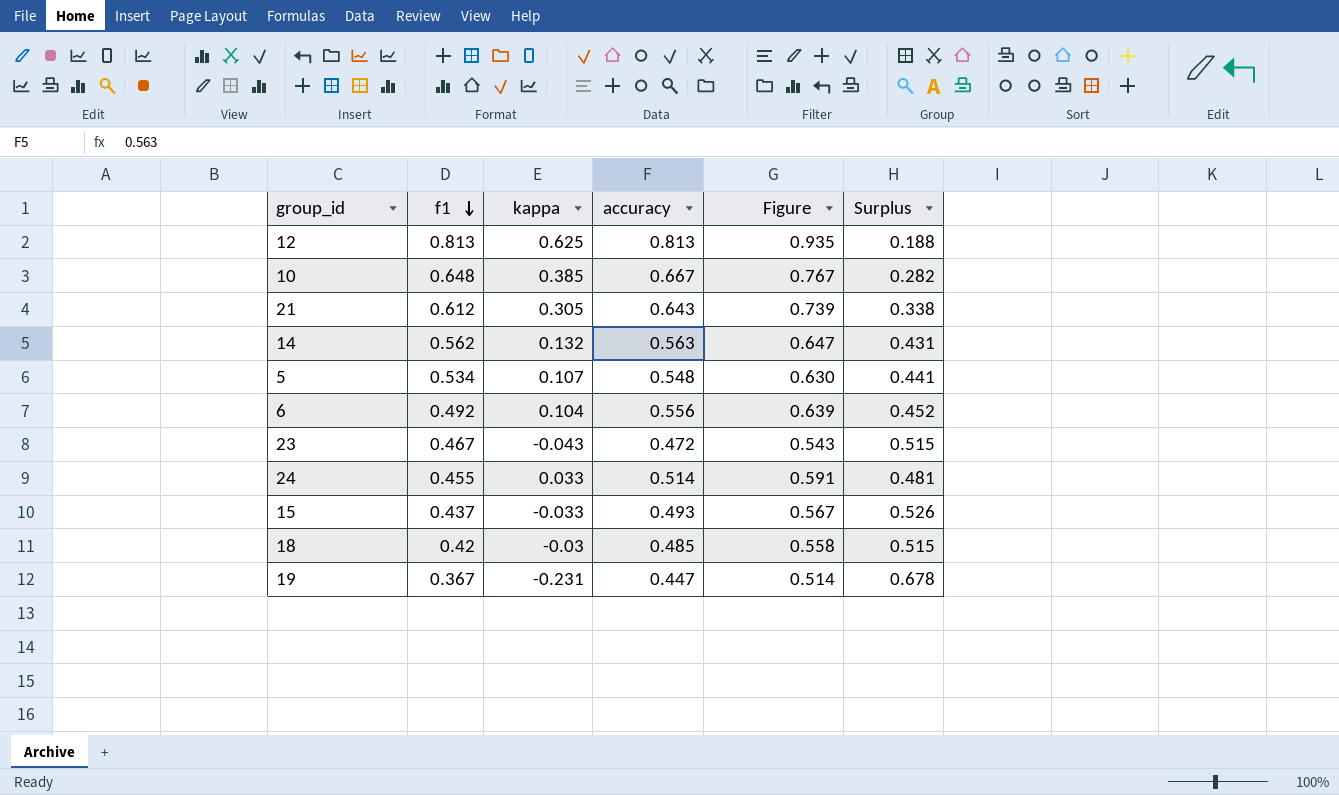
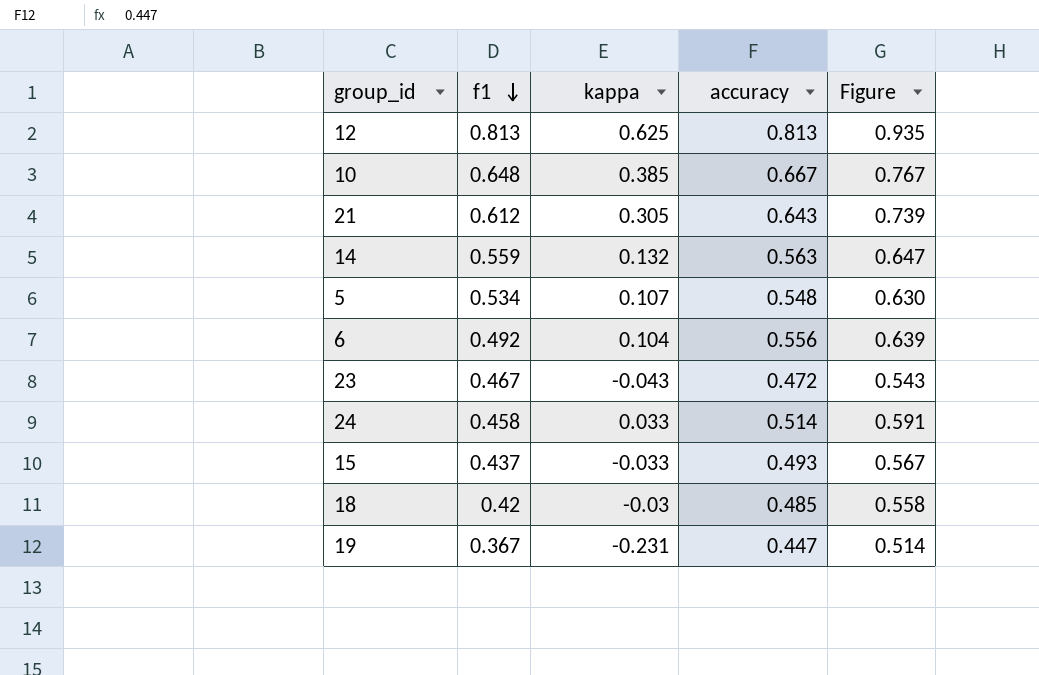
column Surplus | formula: [accuracy] - [kappa] -> none
14 | f1: 0.562 -> 0.559
24 | f1: 0.455 -> 0.458

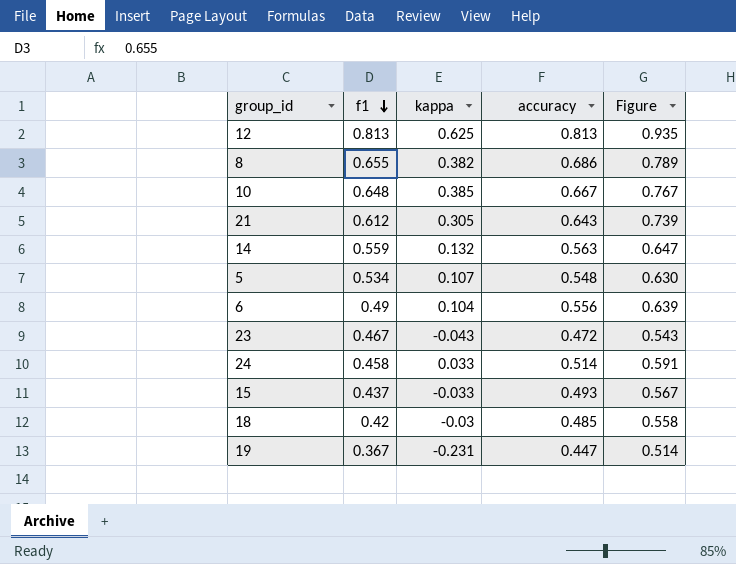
row 8: none -> 0.655 | 0.382 | 0.686 | 0.789
6 | f1: 0.492 -> 0.49

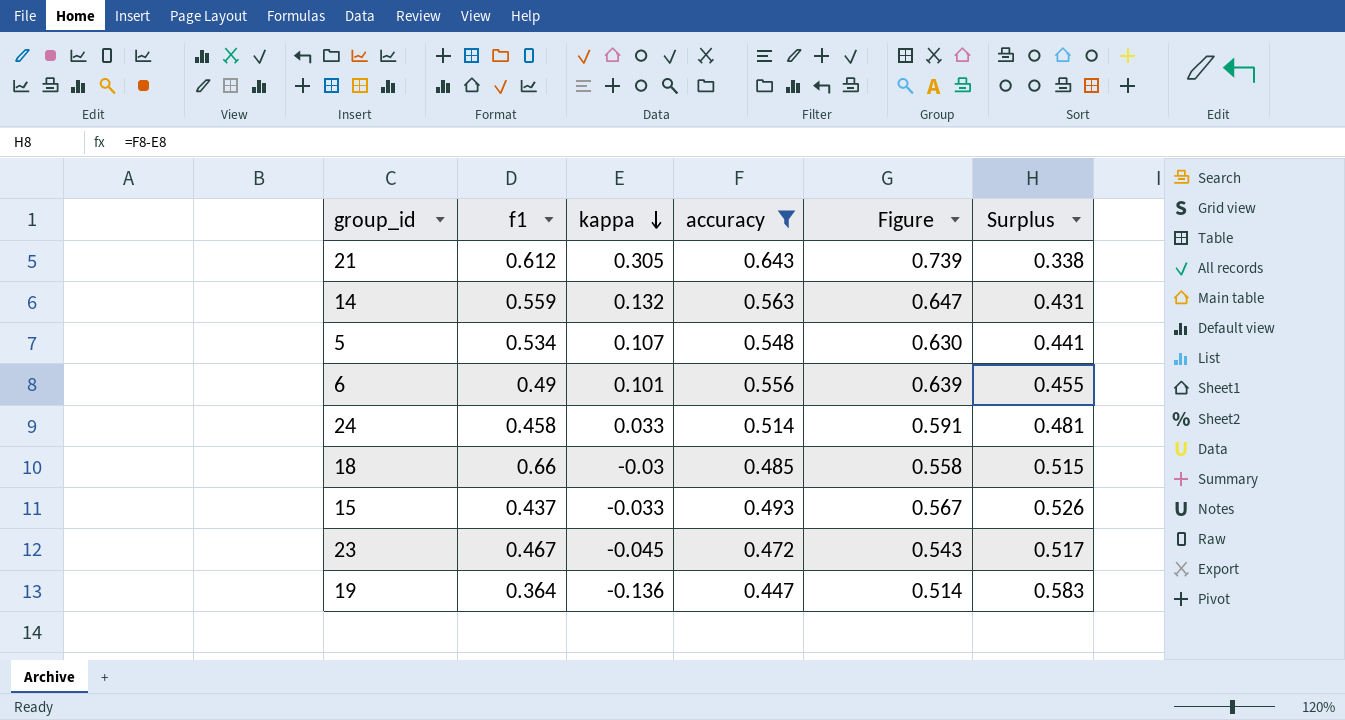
filter: none -> accuracy <= 0.643
row order: f1 descending -> kappa descending
column Surplus | formula: none -> [accuracy] - [kappa]
6 | kappa: 0.104 -> 0.101
18 | f1: 0.42 -> 0.66
23 | kappa: -0.043 -> -0.045
19 | f1: 0.367 -> 0.364
19 | kappa: -0.231 -> -0.136

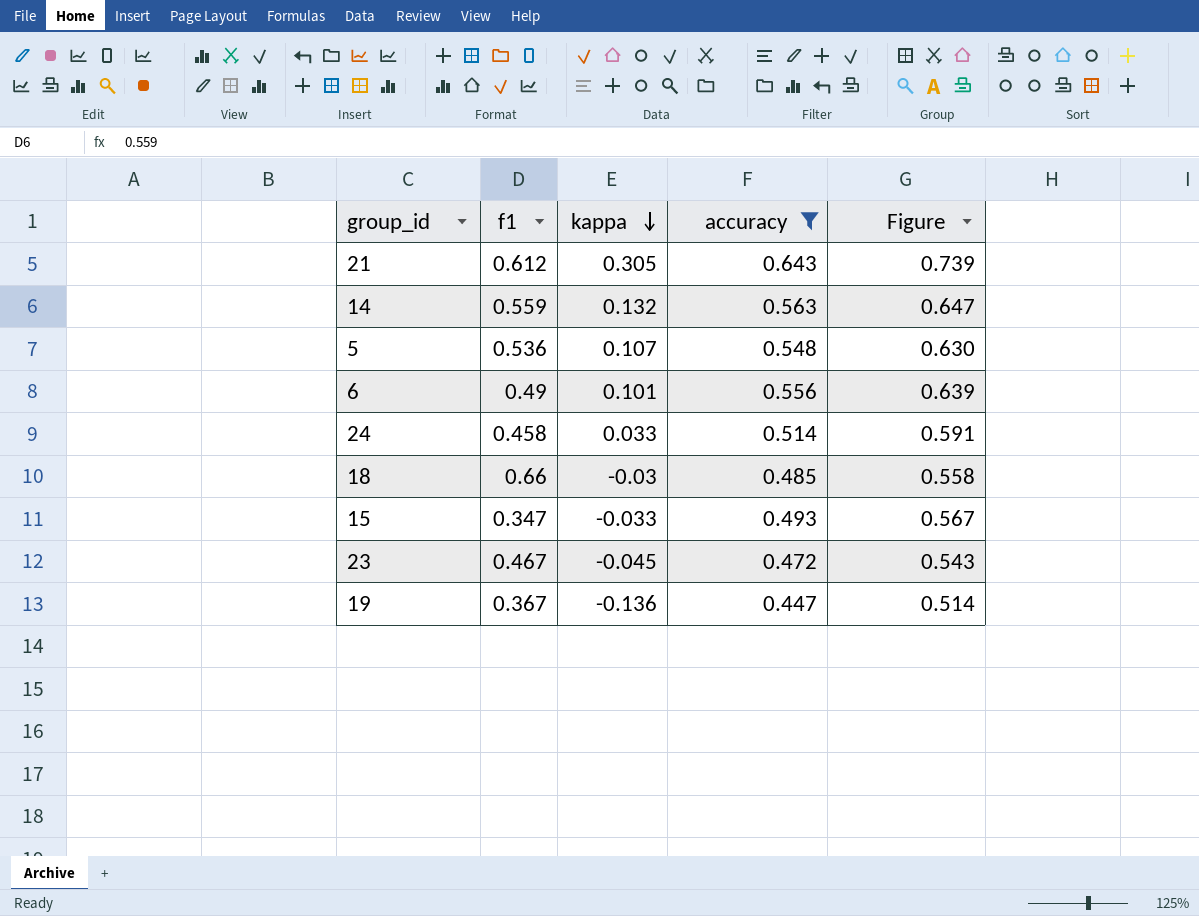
column Surplus | formula: [accuracy] - [kappa] -> none
5 | f1: 0.534 -> 0.536
15 | f1: 0.437 -> 0.347
19 | f1: 0.364 -> 0.367

